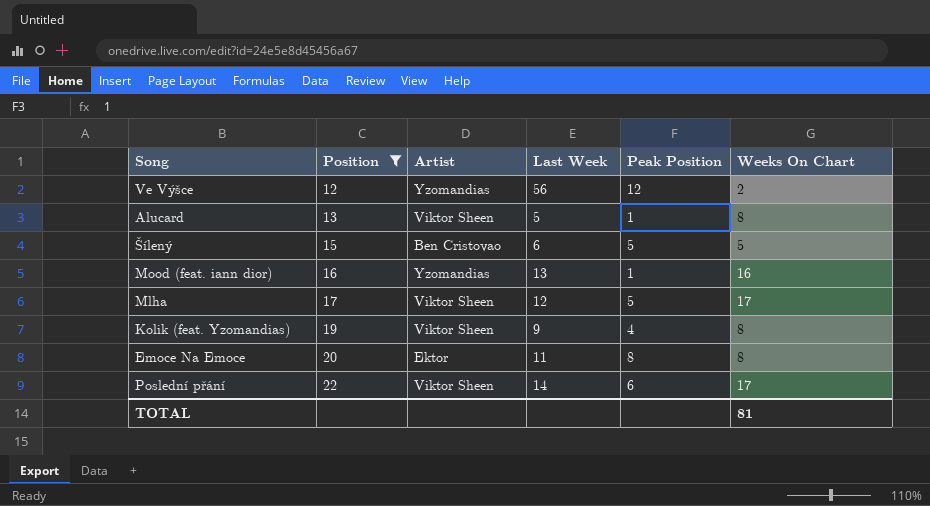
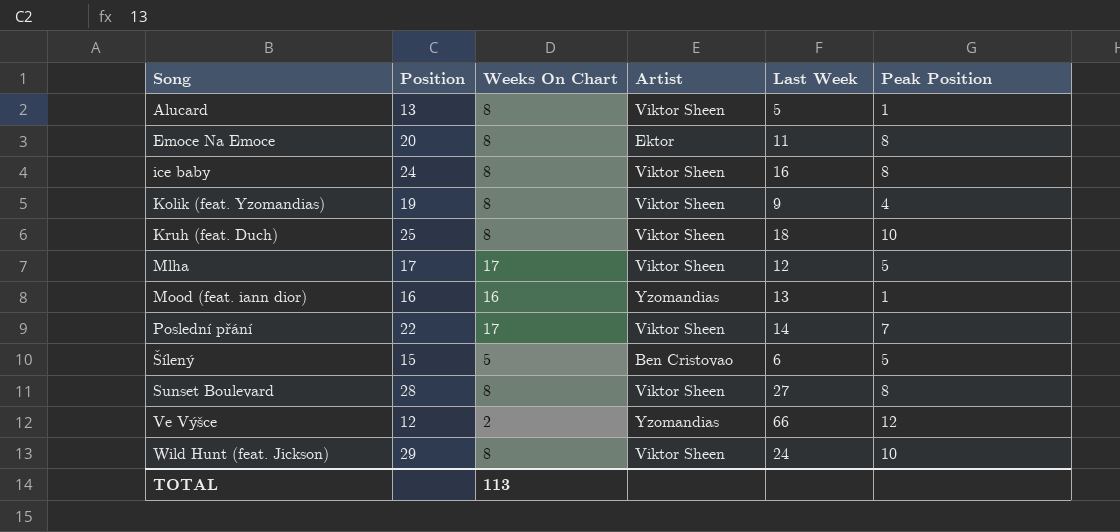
filter: Position <= 22 -> none
row order: Position ascending -> Song ascending
column Weeks On Chart | position: 6 -> 3
Poslední přání | Peak Position: 6 -> 7
Ve Výšce | Last Week: 56 -> 66
TOTAL | Weeks On Chart: 81 -> 113

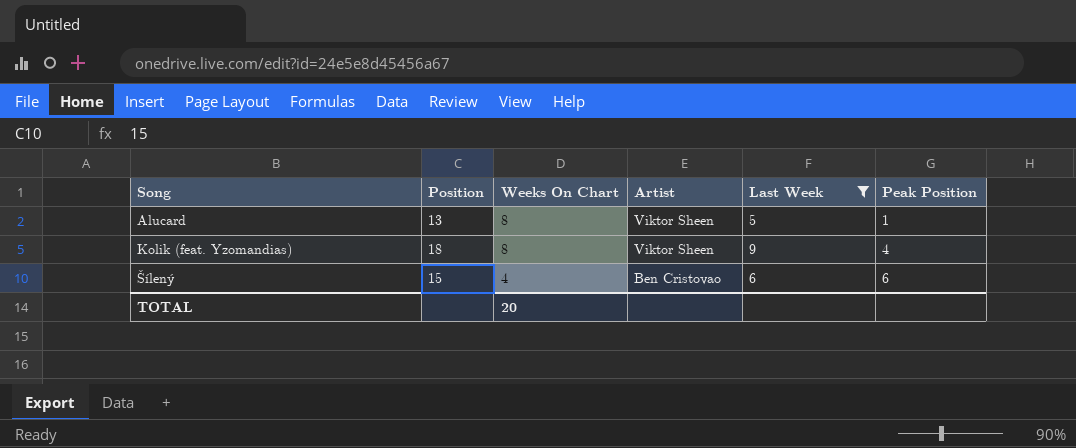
filter: none -> Last Week <= 9
Kolik (feat. Yzomandias) | Position: 19 -> 18
Šílený | Weeks On Chart: 5 -> 4
Šílený | Peak Position: 5 -> 6
TOTAL | Weeks On Chart: 113 -> 20

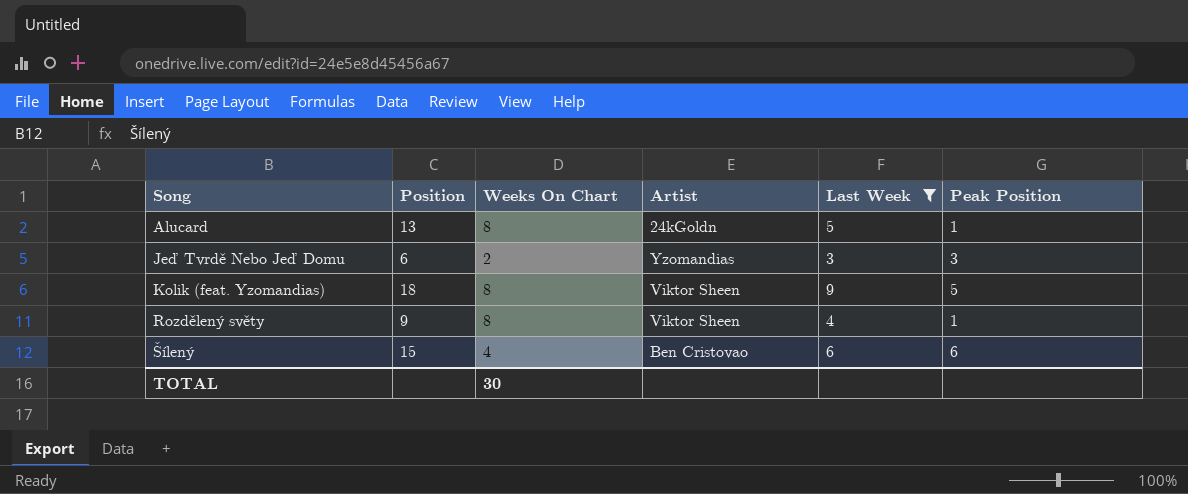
Alucard | Artist: Viktor Sheen -> 24kGoldn
row Jeď Tvrdě Nebo Jeď Domu: none -> 6 | 2 | Yzomandias | 3 | 3
Kolik (feat. Yzomandias) | Peak Position: 4 -> 5
row Rozdělený světy: none -> 9 | 8 | Viktor Sheen | 4 | 1
TOTAL | Weeks On Chart: 20 -> 30

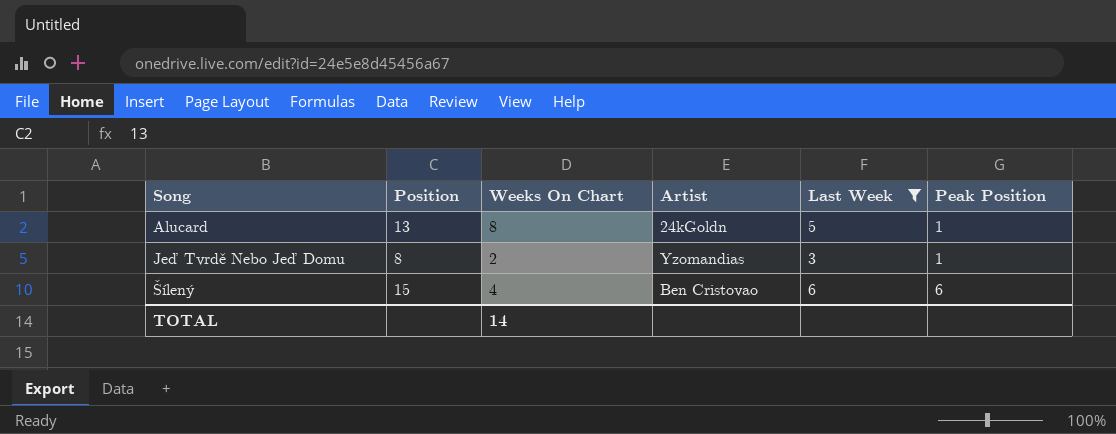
row Kolik (feat. Yzomandias): 18 | 8 | Viktor Sheen | 9 | 5 -> none
row Rozdělený světy: 9 | 8 | Viktor Sheen | 4 | 1 -> none
Jeď Tvrdě Nebo Jeď Domu | Position: 6 -> 8
Jeď Tvrdě Nebo Jeď Domu | Peak Position: 3 -> 1
TOTAL | Weeks On Chart: 30 -> 14

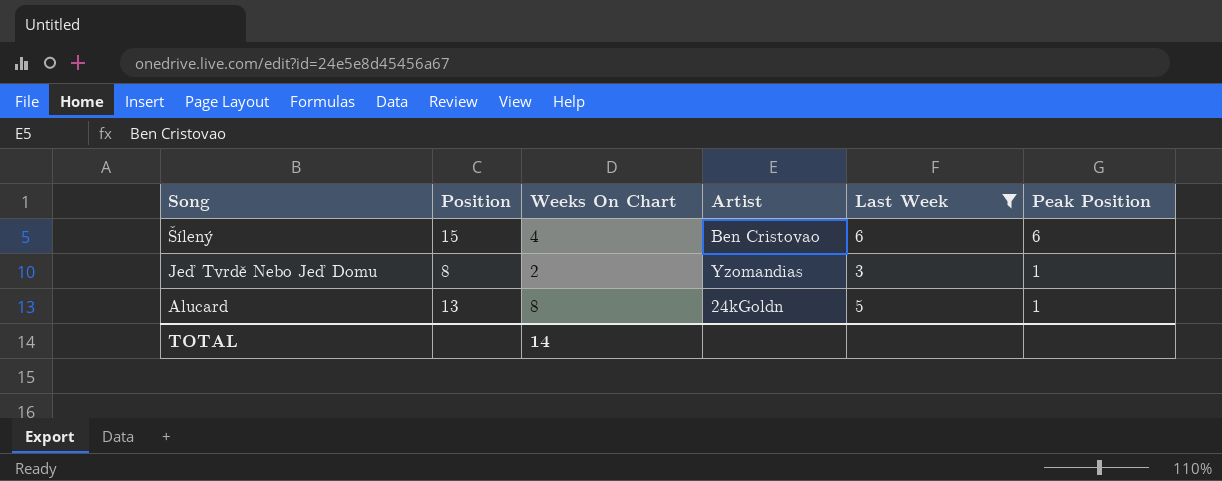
row order: Song ascending -> Song descending

